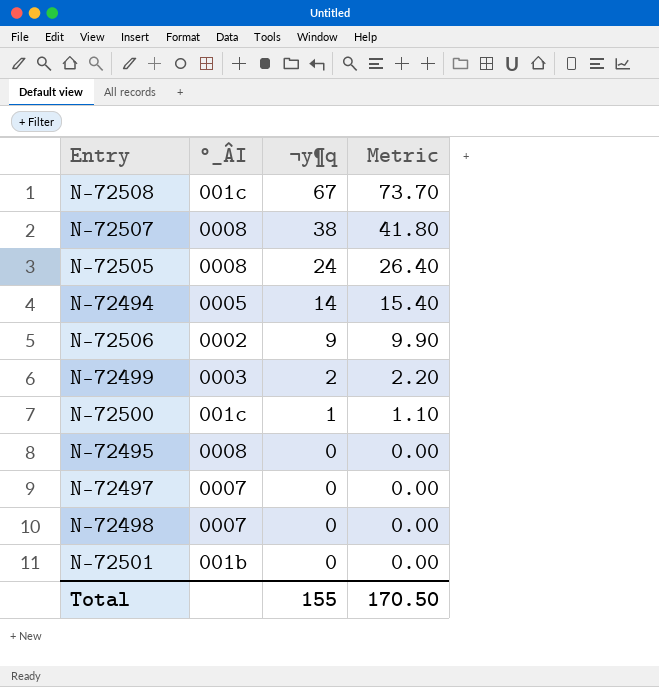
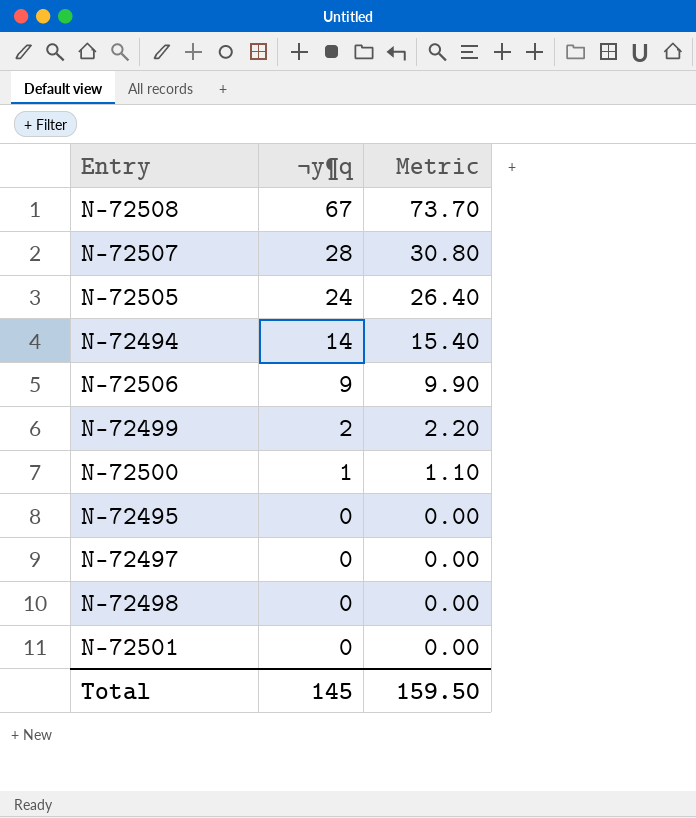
column °_ÂI | position: 2 -> none
N-72507 | ¬y¶q: 38 -> 28
N-72507 | Metric: 41.80 -> 30.80
Total | ¬y¶q: 155 -> 145
Total | Metric: 170.50 -> 159.50

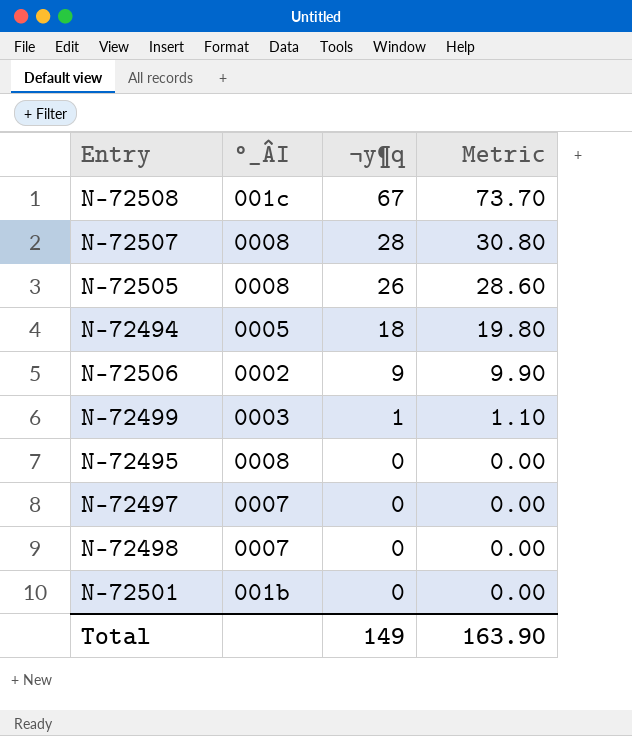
column °_ÂI | position: none -> 2
row N-72500: 1 | 1.10 -> none
N-72505 | ¬y¶q: 24 -> 26
N-72505 | Metric: 26.40 -> 28.60
N-72494 | ¬y¶q: 14 -> 18
N-72494 | Metric: 15.40 -> 19.80
N-72499 | ¬y¶q: 2 -> 1
N-72499 | Metric: 2.20 -> 1.10
Total | ¬y¶q: 145 -> 149
Total | Metric: 159.50 -> 163.90

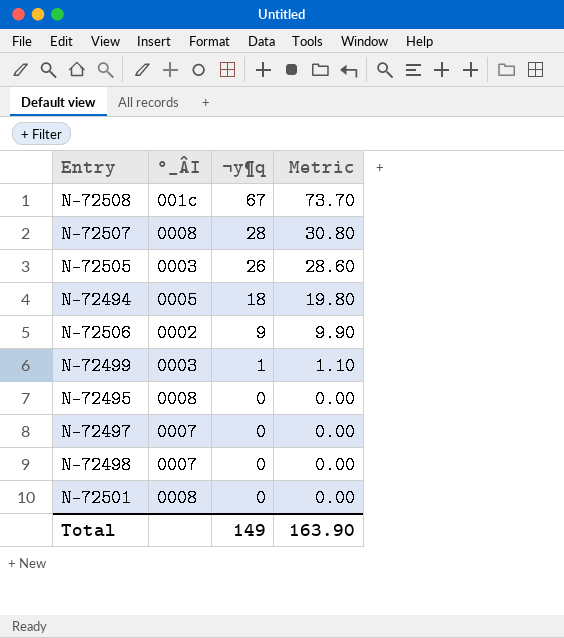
N-72505 | °_ÂI: 0008 -> 0003
N-72501 | °_ÂI: 001b -> 0008

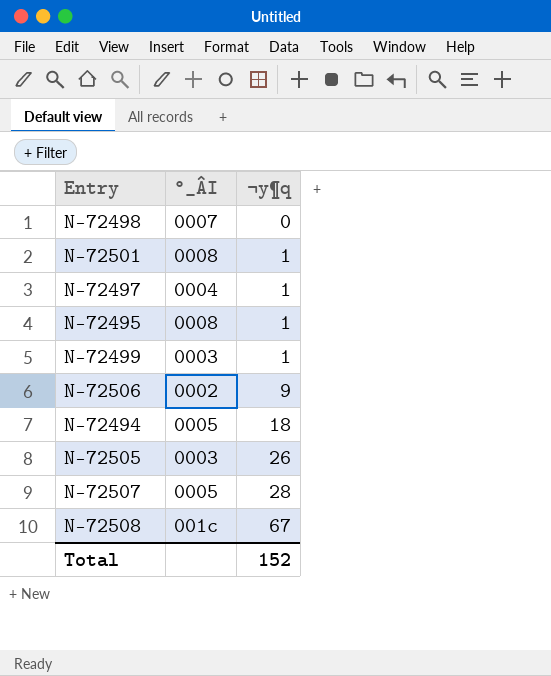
row order: ¬y¶q descending -> ¬y¶q ascending
column Metric | formula: [¬y¶q] * 1.1 -> none
N-72501 | ¬y¶q: 0 -> 1
N-72497 | °_ÂI: 0007 -> 0004
N-72497 | ¬y¶q: 0 -> 1
N-72495 | ¬y¶q: 0 -> 1
N-72507 | °_ÂI: 0008 -> 0005
Total | ¬y¶q: 149 -> 152

